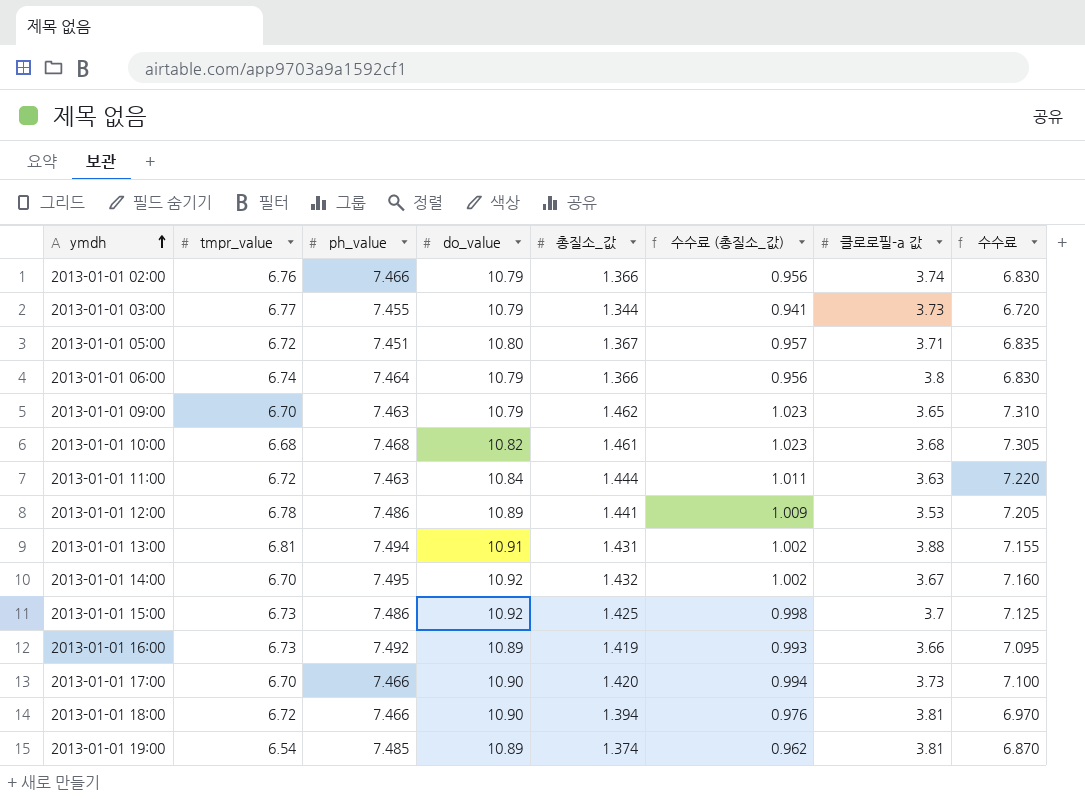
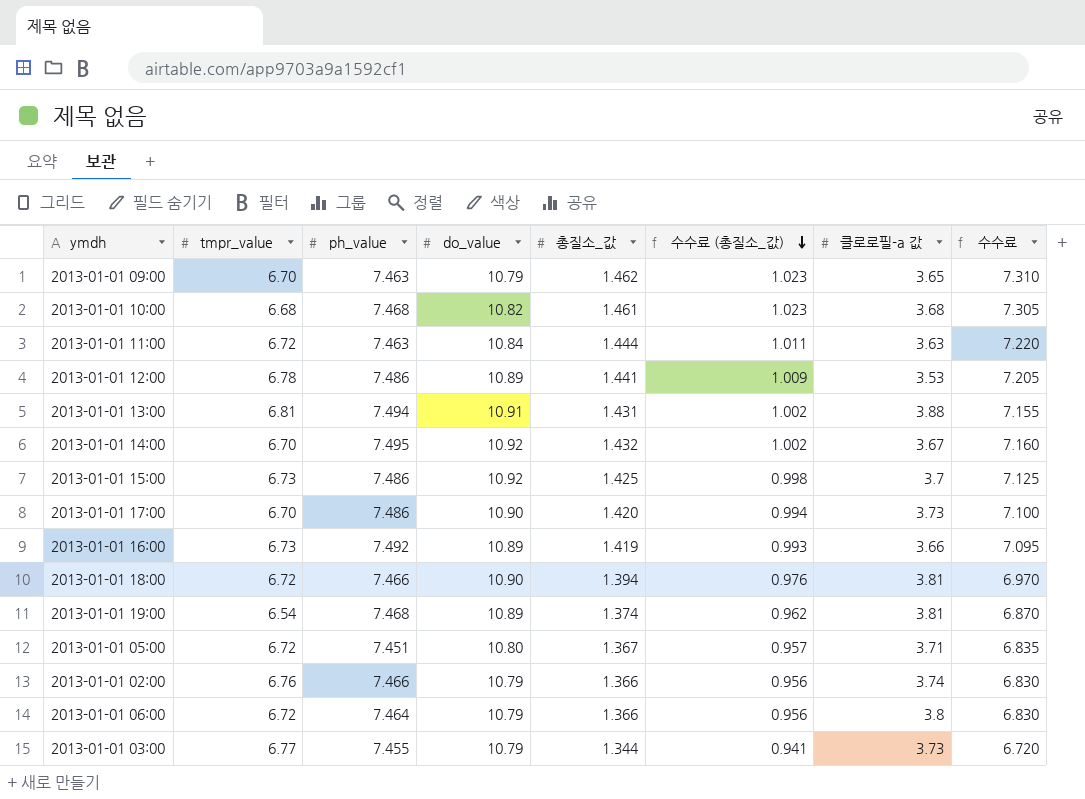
row order: ymdh ascending -> 수수료 (총질소_값) descending
2013-01-01 17:00 | ph_value: 7.466 -> 7.486
2013-01-01 19:00 | ph_value: 7.485 -> 7.468
2013-01-01 06:00 | tmpr_value: 6.74 -> 6.72

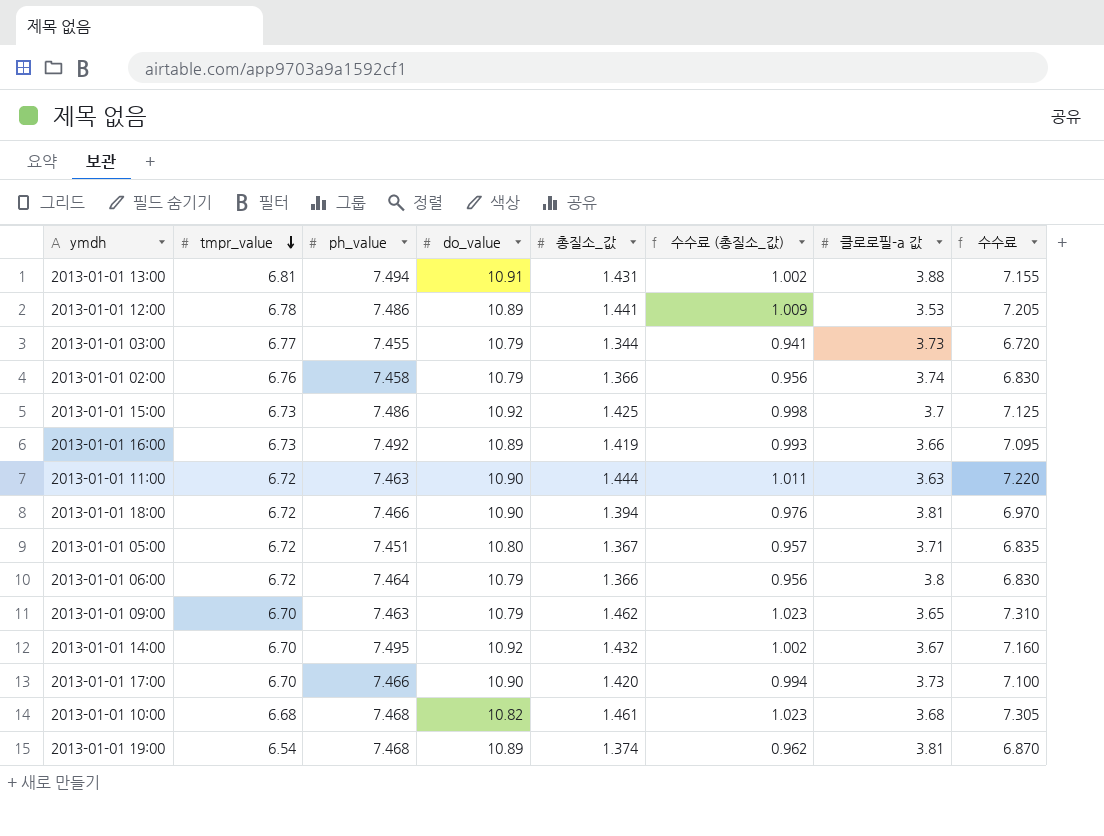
row order: 수수료 (총질소_값) descending -> tmpr_value descending
2013-01-01 02:00 | ph_value: 7.466 -> 7.458
2013-01-01 11:00 | do_value: 10.84 -> 10.90
2013-01-01 17:00 | ph_value: 7.486 -> 7.466

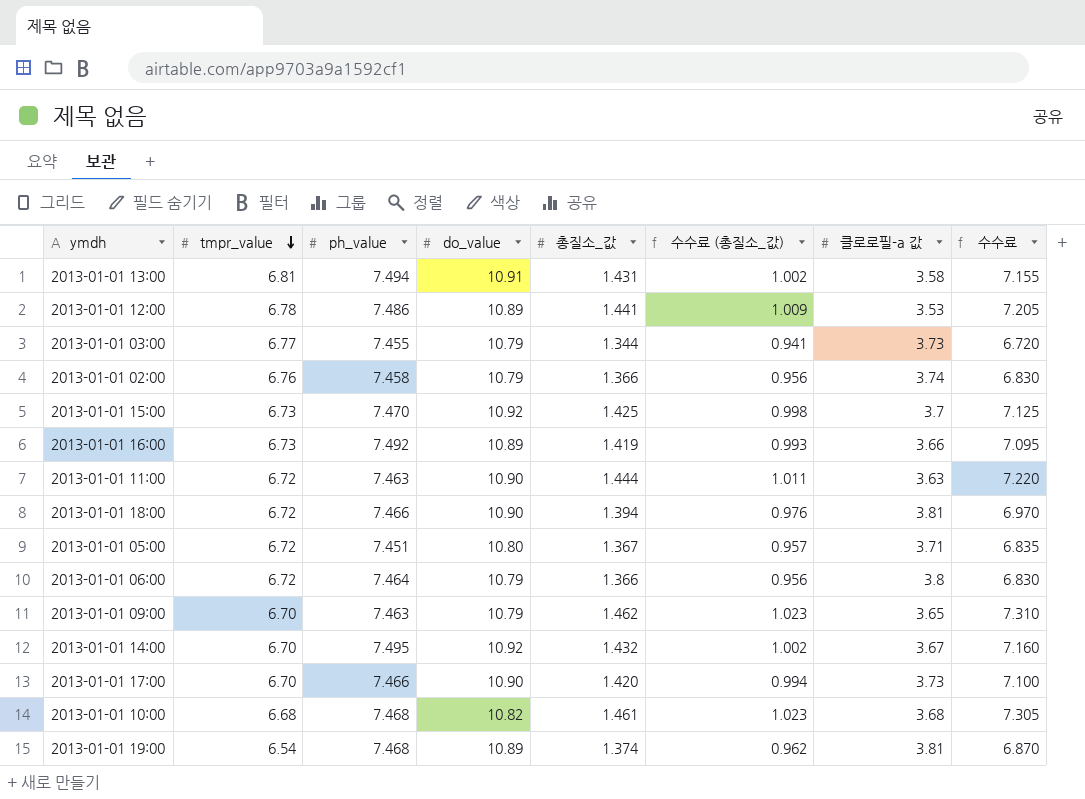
2013-01-01 13:00 | 클로로필-a 값: 3.88 -> 3.58
2013-01-01 15:00 | ph_value: 7.486 -> 7.470

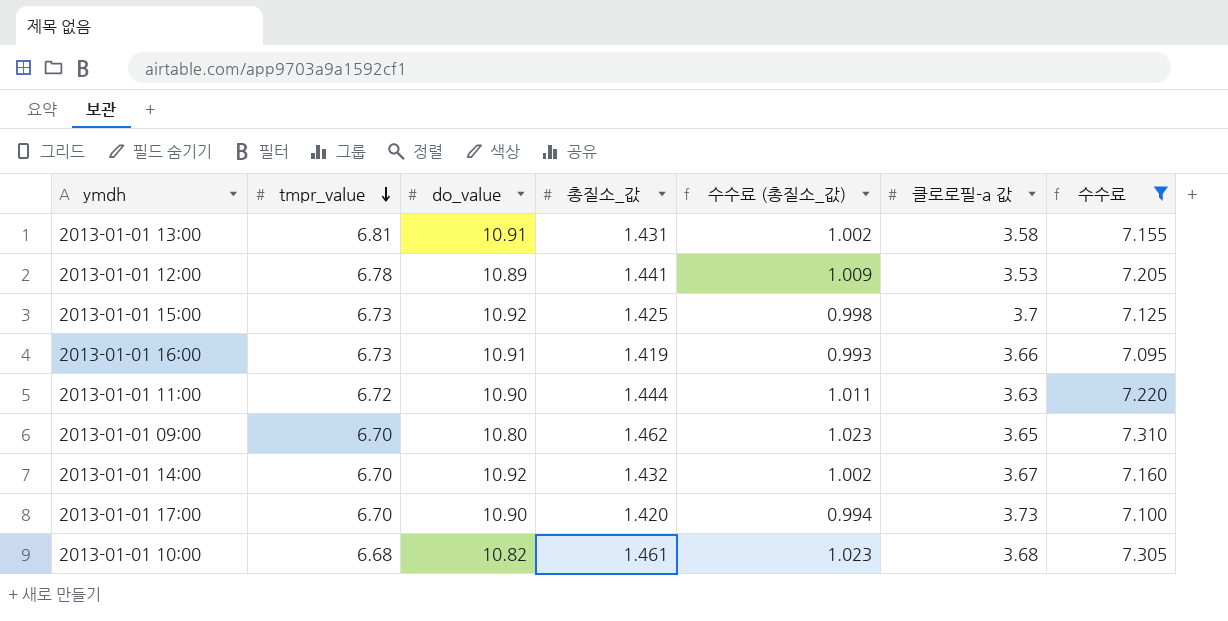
filter: none -> 수수료 >= 7.095
column ph_value | position: 3 -> none
2013-01-01 16:00 | do_value: 10.89 -> 10.91
2013-01-01 09:00 | do_value: 10.79 -> 10.80

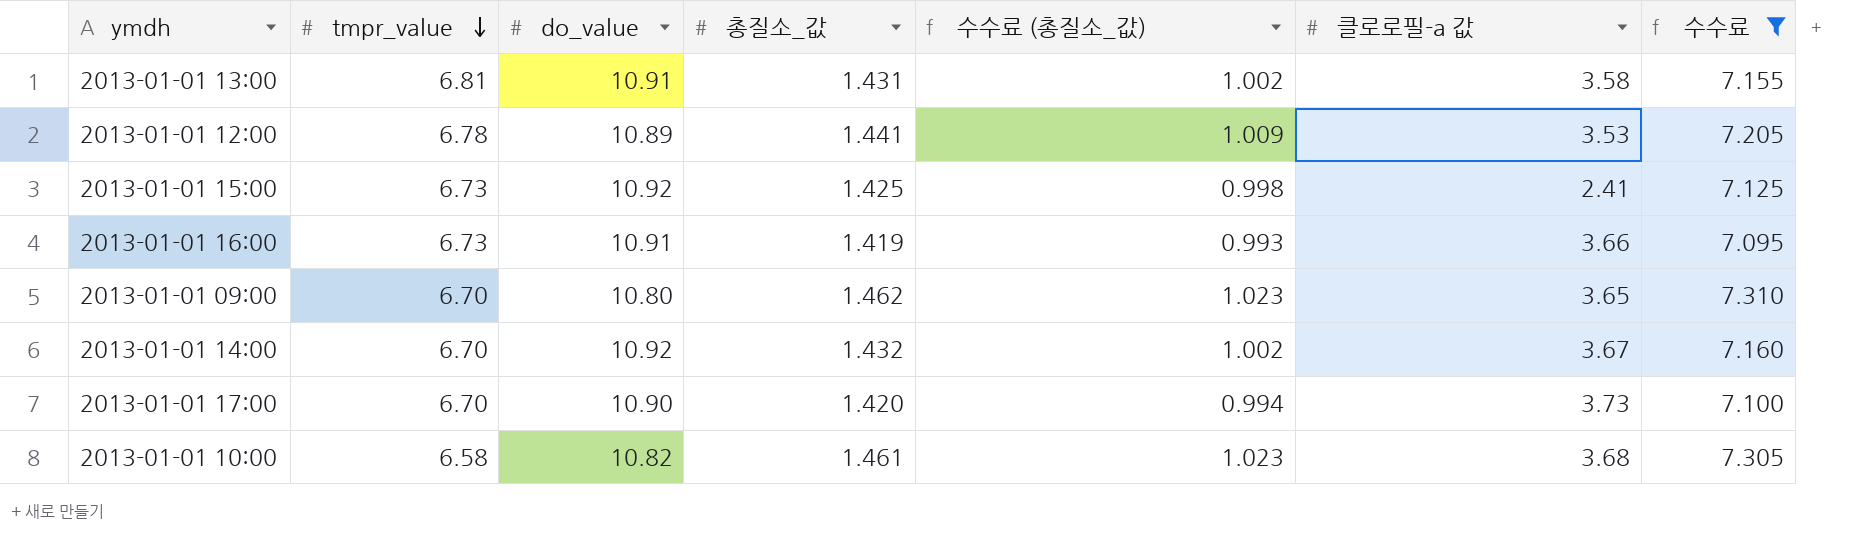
row 2013-01-01 11:00: 6.72 | 10.90 | 1.444 | 1.011 | 3.63 | 7.220 -> none
2013-01-01 15:00 | 클로로필-a 값: 3.7 -> 2.41
2013-01-01 10:00 | tmpr_value: 6.68 -> 6.58

